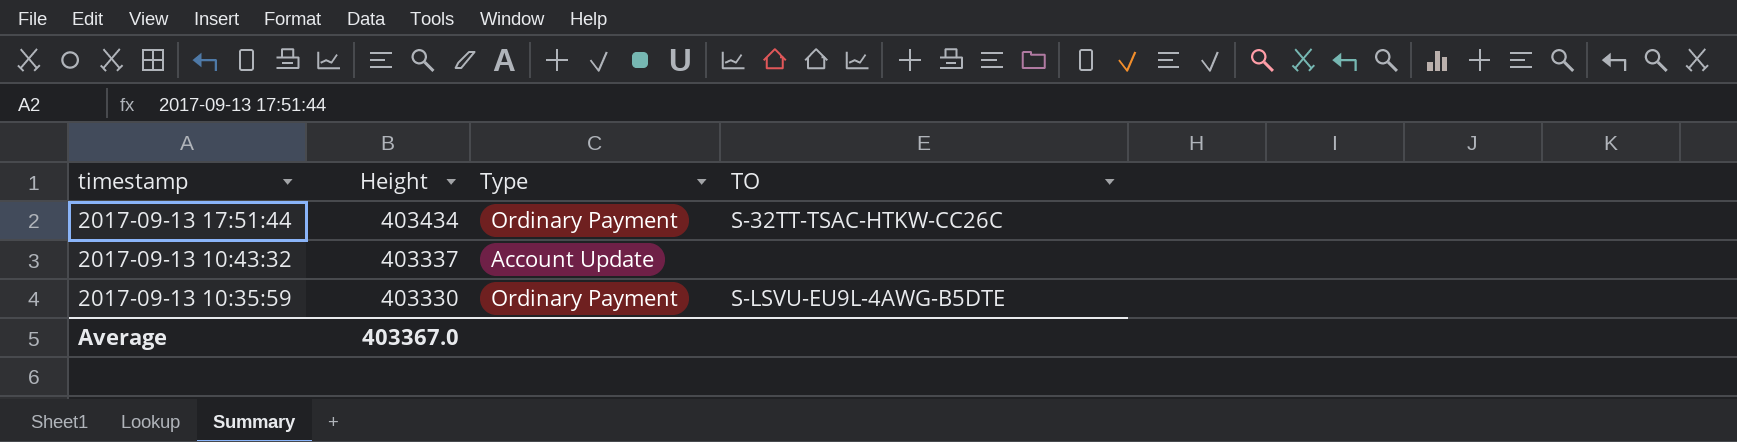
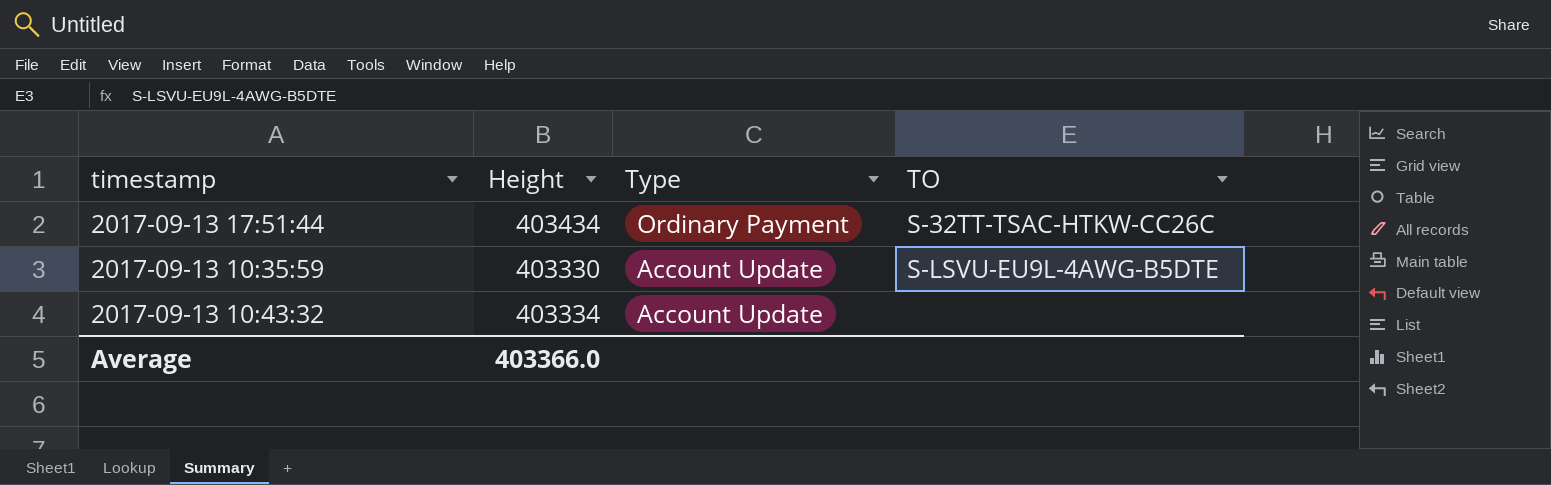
row order: timestamp descending -> Type descending
2017-09-13 10:35:59 | Type: Ordinary Payment -> Account Update
2017-09-13 10:43:32 | Height: 403337 -> 403334
Average | Height: 403367.0 -> 403366.0

